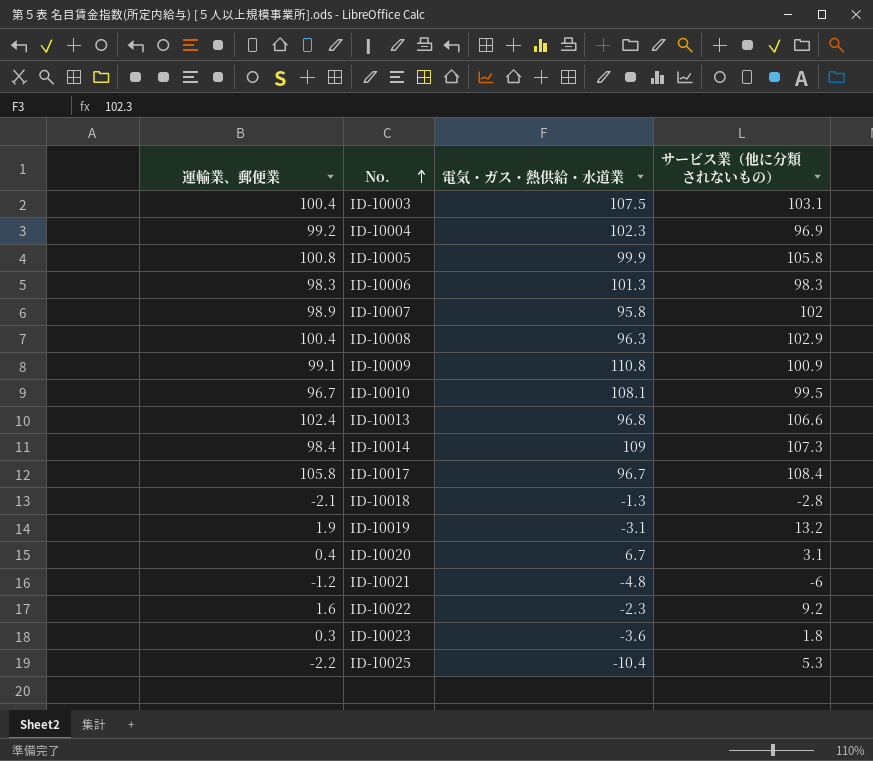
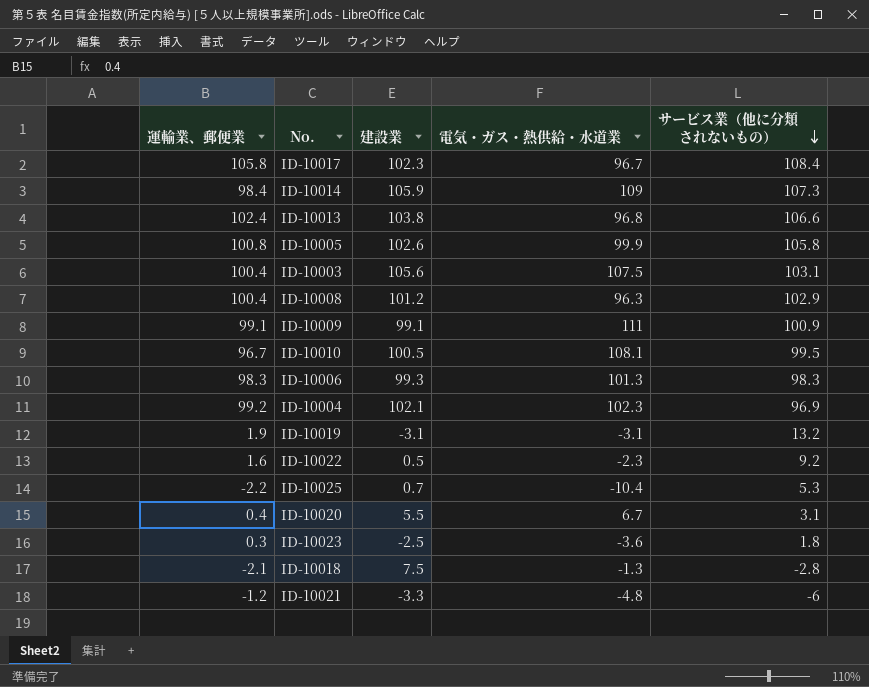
row order: No. ascending -> サービス業（他に分類されないもの） descending
column 建設業 | position: none -> 3
row ID-10007: 98.9 | 95.8 | 102 -> none
ID-10009 | 電気・ガス・熱供給・水道業: 110.8 -> 111

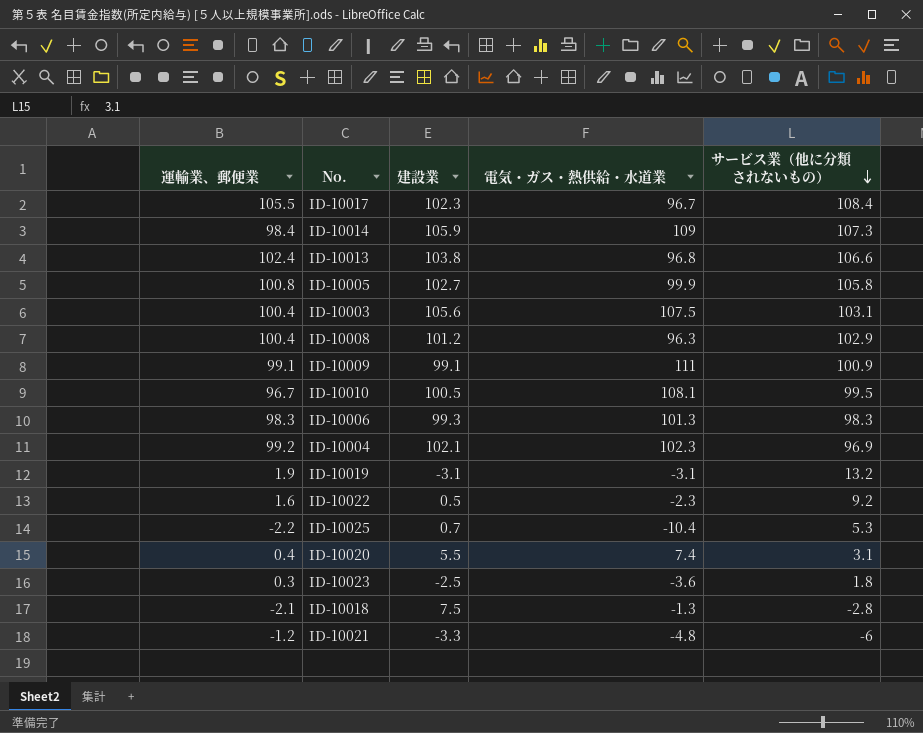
ID-10017 | 運輸業、郵便業: 105.8 -> 105.5
ID-10005 | 建設業: 102.6 -> 102.7
ID-10020 | 電気・ガス・熱供給・水道業: 6.7 -> 7.4

